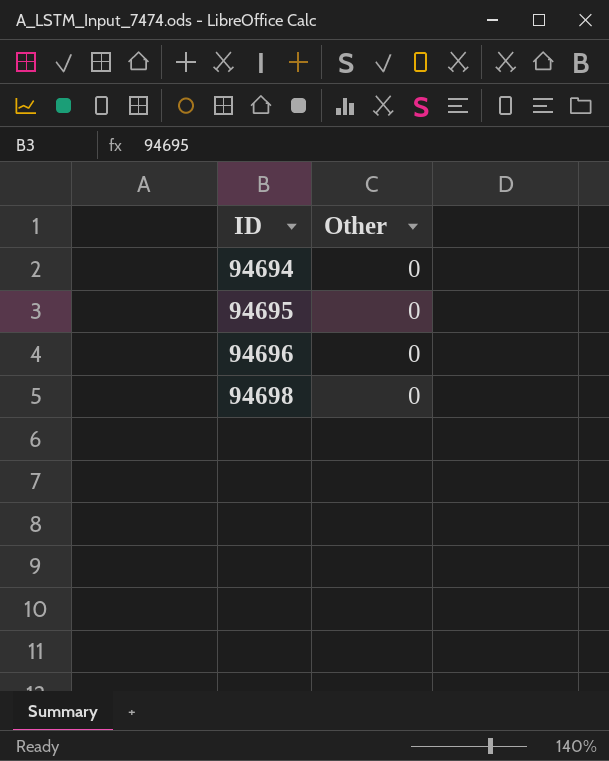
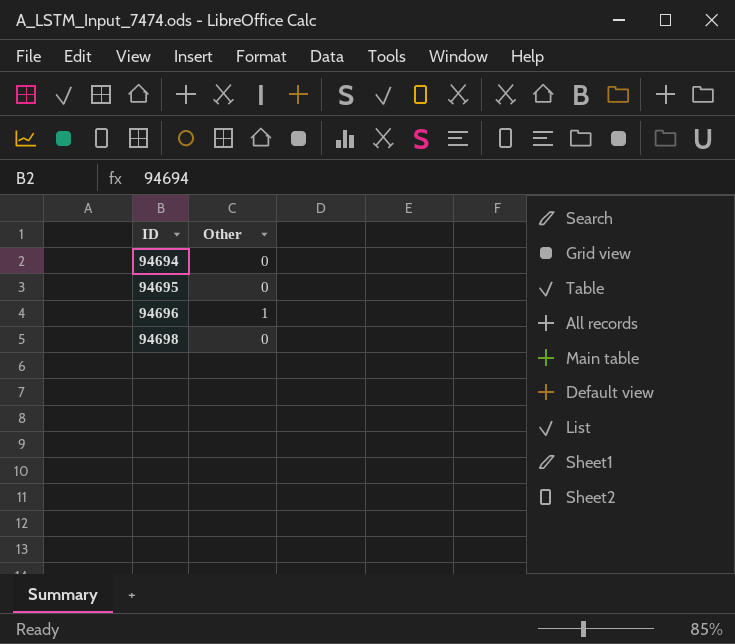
94696 | Other: 0 -> 1

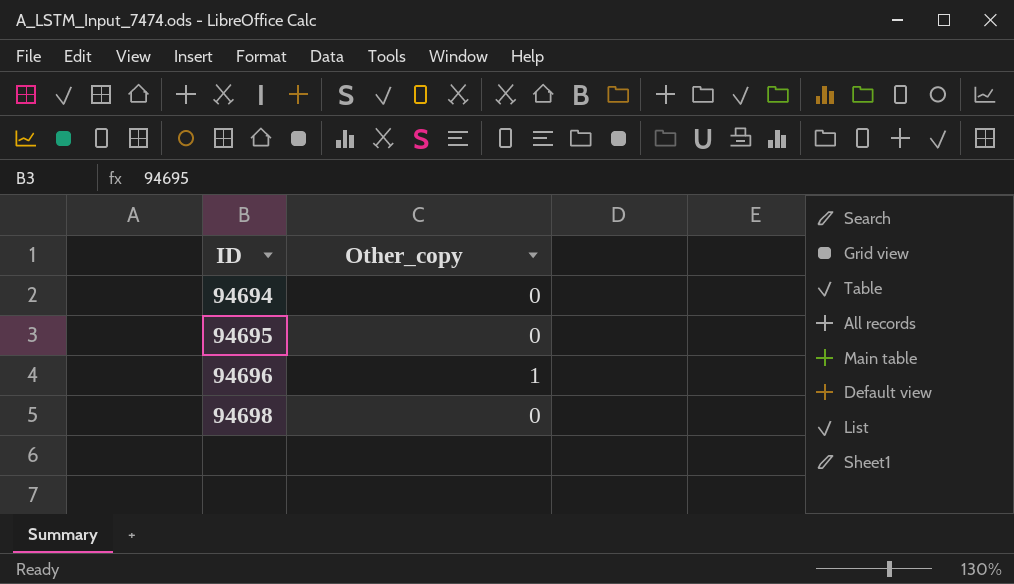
column name: Other -> Other_copy

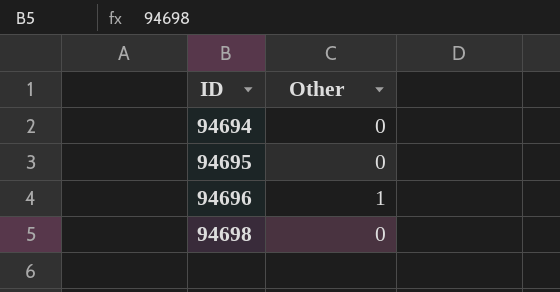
column name: Other_copy -> Other

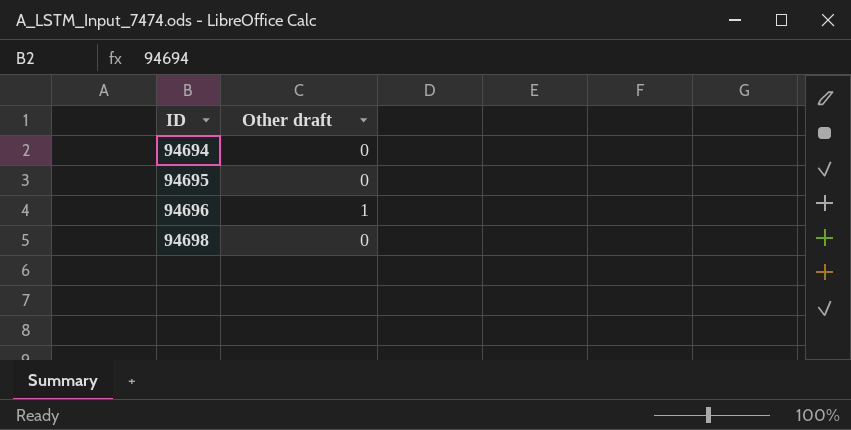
column name: Other -> Other draft

